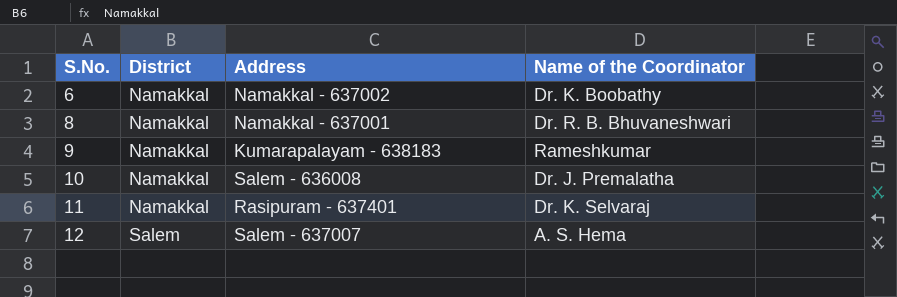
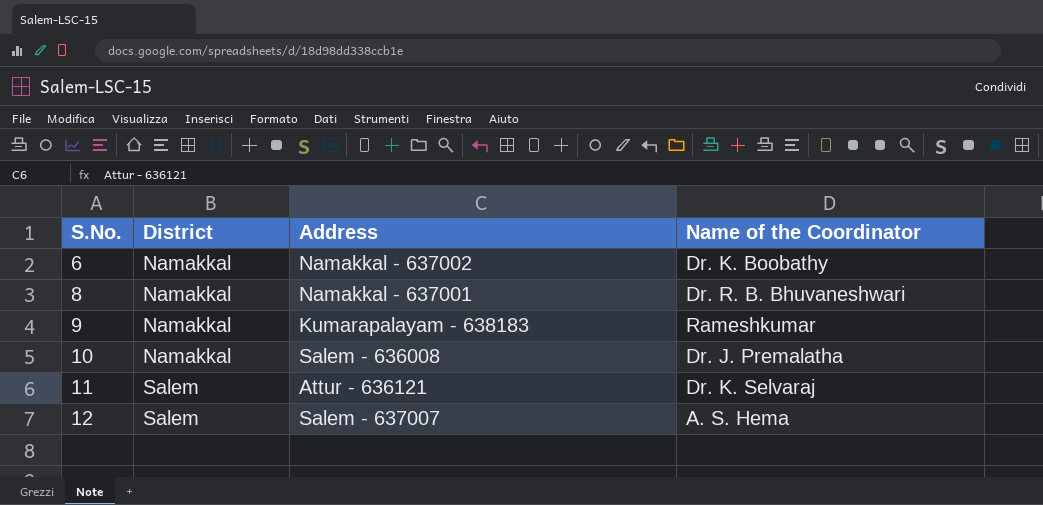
11 | District: Namakkal -> Salem
11 | Address: Rasipuram - 637401 -> Attur - 636121

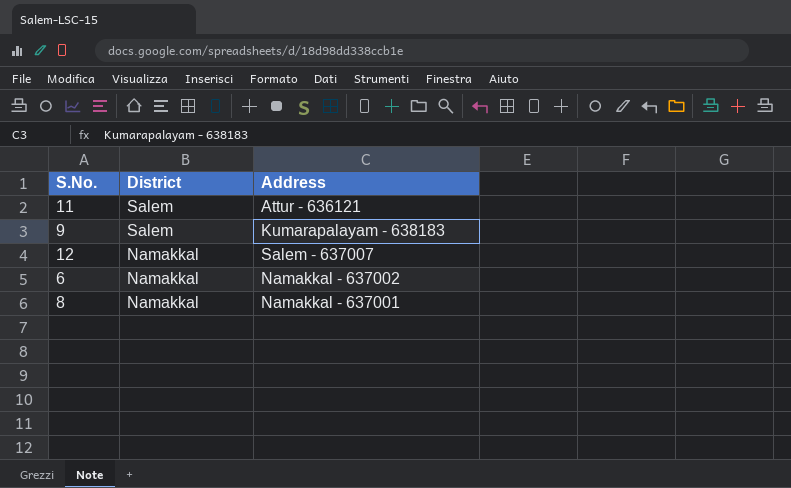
row order: S.No. ascending -> District descending
column Name of the Coordinator | position: 4 -> none
row 10: Namakkal | Salem - 636008 | Dr. J. Premalatha -> none
9 | District: Namakkal -> Salem
12 | District: Salem -> Namakkal

